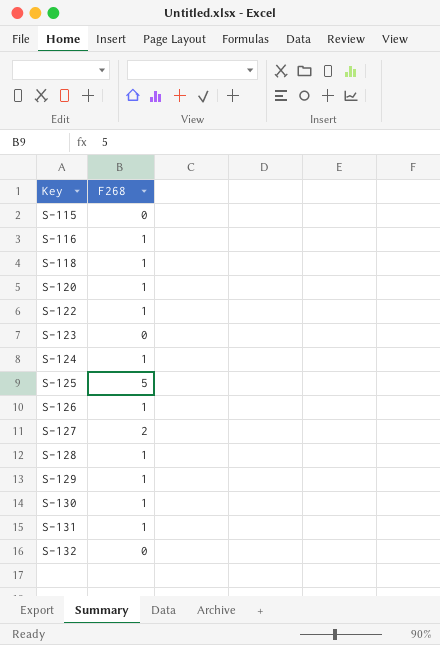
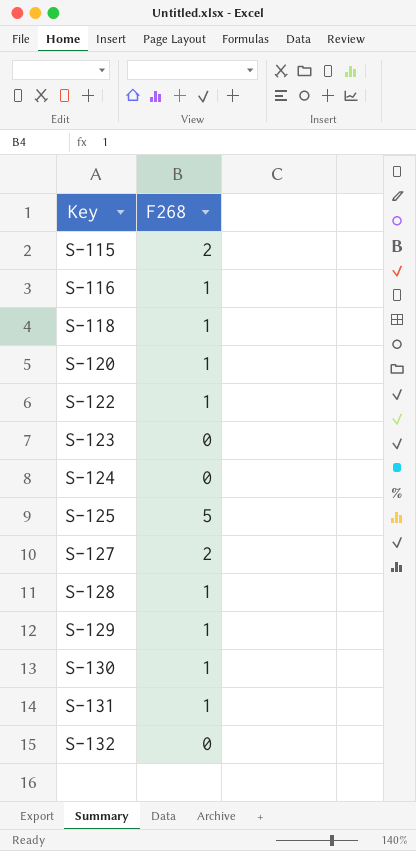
row S-126: 1 -> none
S-115 | F268: 0 -> 2
S-124 | F268: 1 -> 0

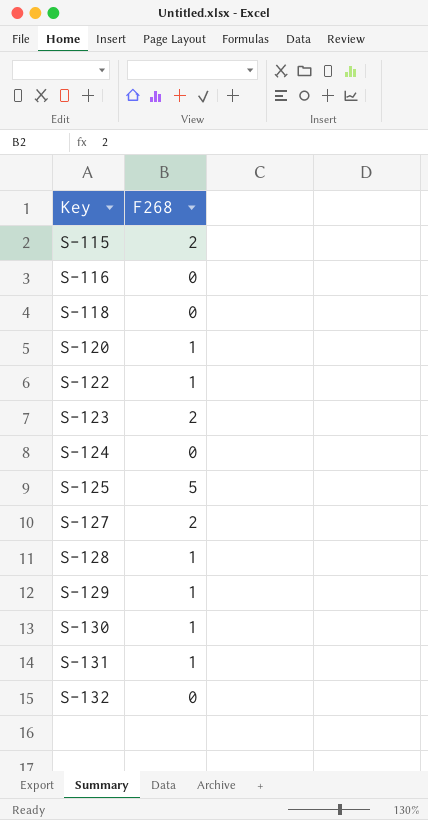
S-116 | F268: 1 -> 0
S-118 | F268: 1 -> 0
S-123 | F268: 0 -> 2

